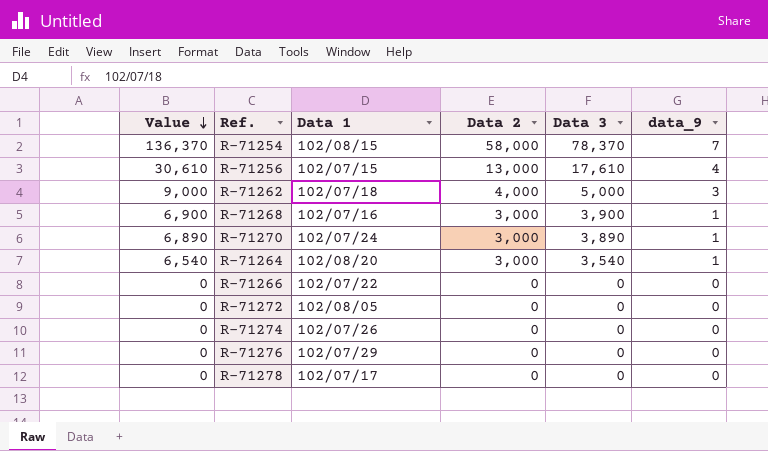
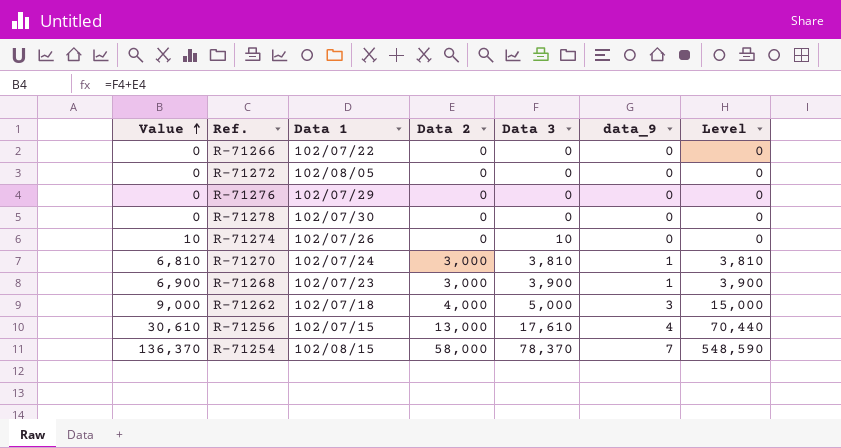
row order: Value descending -> Value ascending
column Level | formula: none -> [Data 3] * [data_9]
row R-71264: 6,540 | 102/08/20 | 3,000 | 3,540 | 1 -> none
R-71278 | Data 1: 102/07/17 -> 102/07/30
R-71274 | Value: 0 -> 10
R-71274 | Data 3: 0 -> 10
R-71270 | Value: 6,890 -> 6,810
R-71270 | Data 3: 3,890 -> 3,810
R-71268 | Data 1: 102/07/16 -> 102/07/23

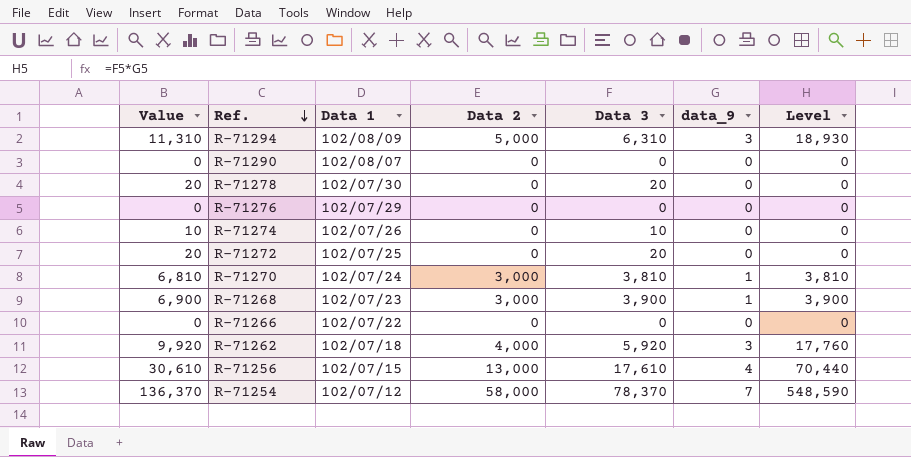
row order: Value ascending -> Ref. descending
row R-71294: none -> 11,310 | 102/08/09 | 5,000 | 6,310 | 3 | 18,930
row R-71290: none -> 0 | 102/08/07 | 0 | 0 | 0 | 0
R-71278 | Value: 0 -> 20
R-71278 | Data 3: 0 -> 20
R-71272 | Value: 0 -> 20
R-71272 | Data 1: 102/08/05 -> 102/07/25
R-71272 | Data 3: 0 -> 20
R-71262 | Value: 9,000 -> 9,920
R-71262 | Data 3: 5,000 -> 5,920
R-71262 | Level: 15,000 -> 17,760
R-71254 | Data 1: 102/08/15 -> 102/07/12

